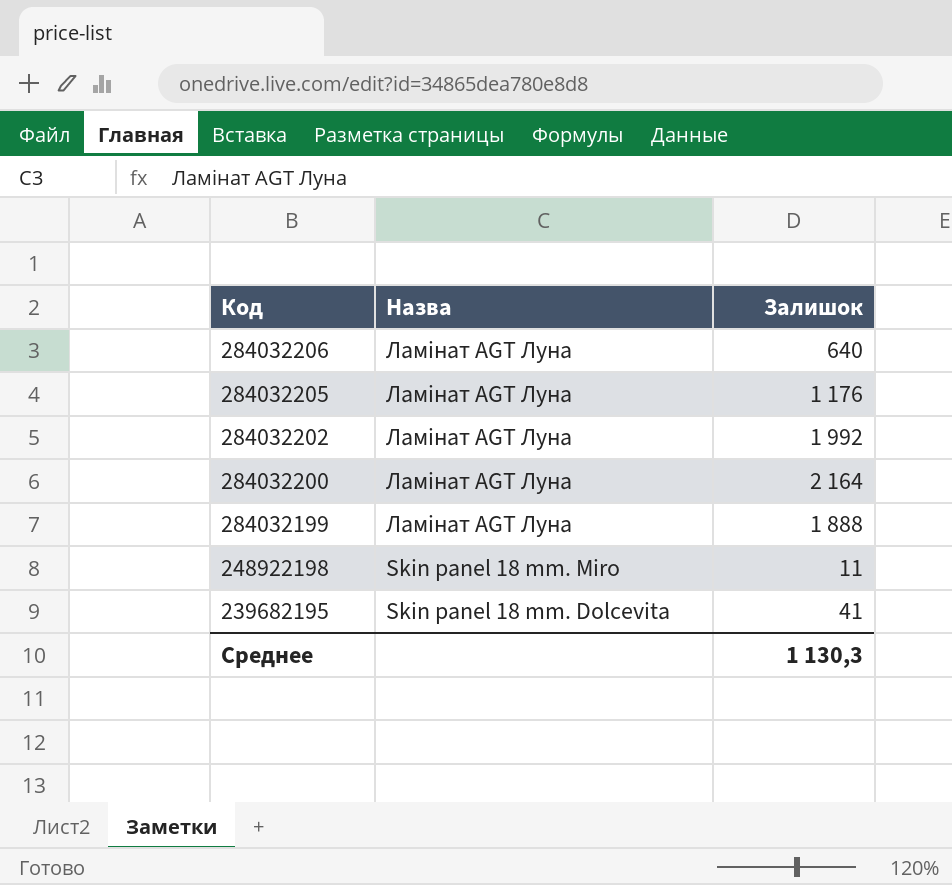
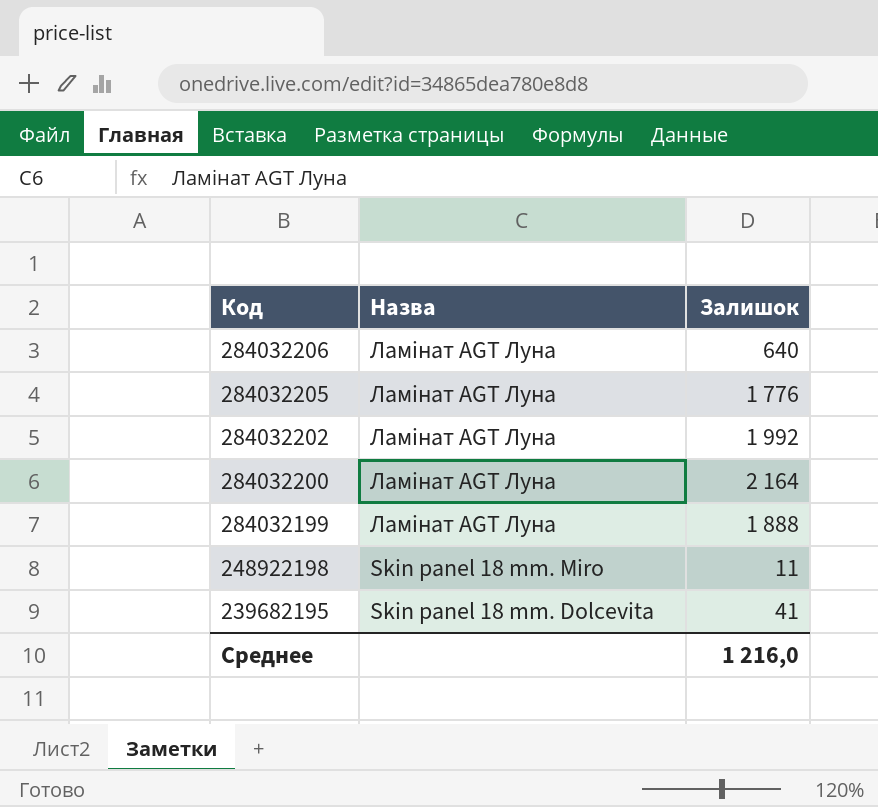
284032205 | Залишок: 1 176 -> 1 776
Среднее | Залишок: 1 130,3 -> 1 216,0

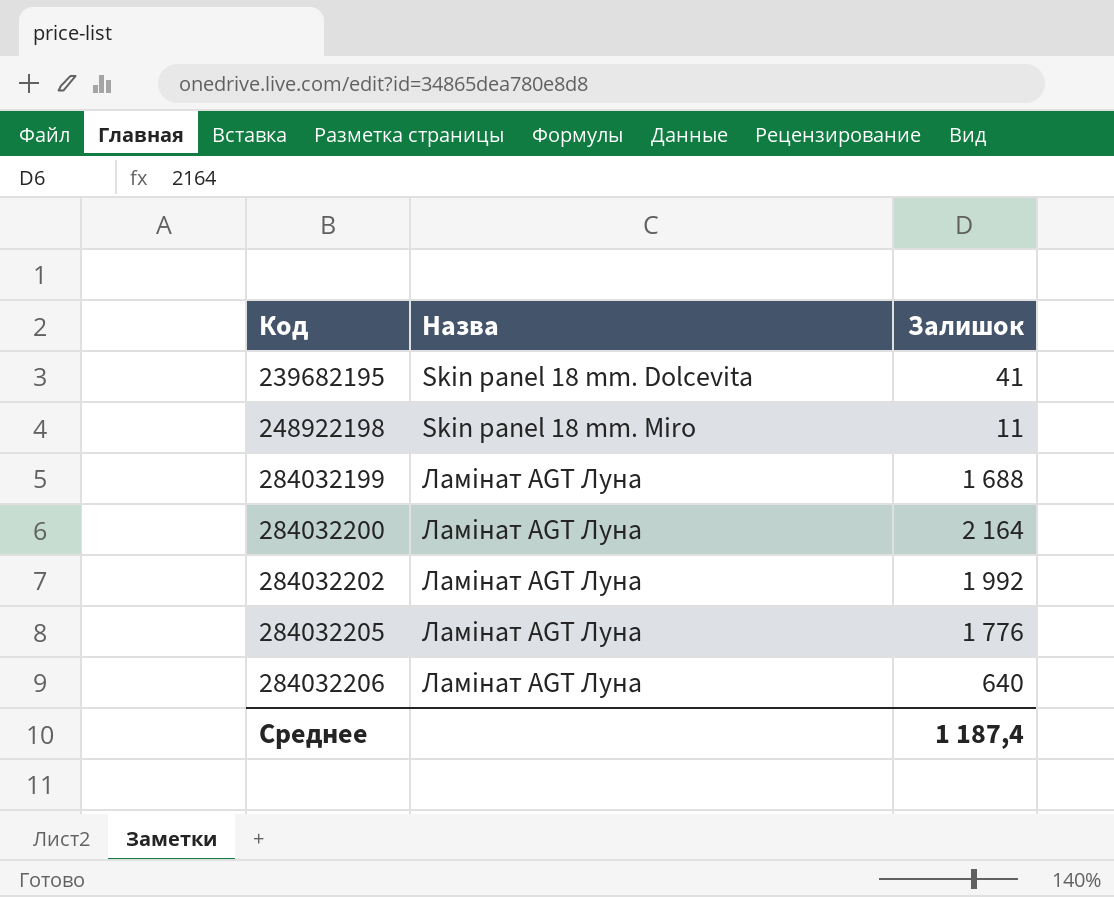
row order: Код descending -> Код ascending
284032199 | Залишок: 1 888 -> 1 688
Среднее | Залишок: 1 216,0 -> 1 187,4

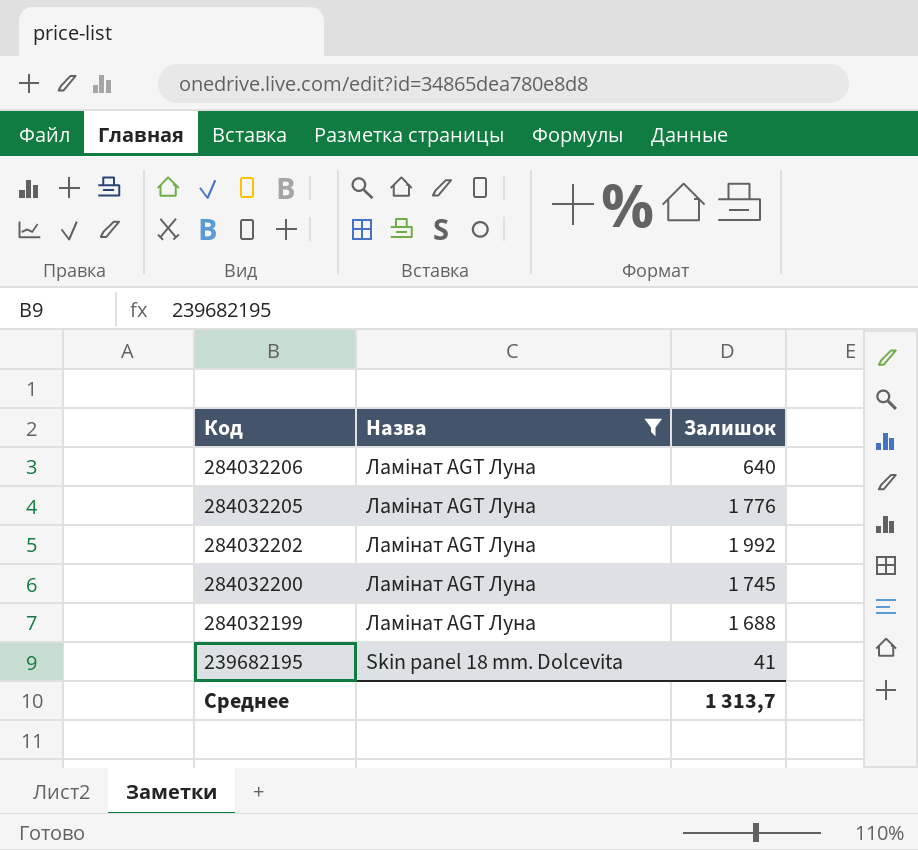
filter: none -> Назва != Skin panel 18 mm. Miro
row order: Код ascending -> Код descending
284032200 | Залишок: 2 164 -> 1 745
Среднее | Залишок: 1 187,4 -> 1 313,7

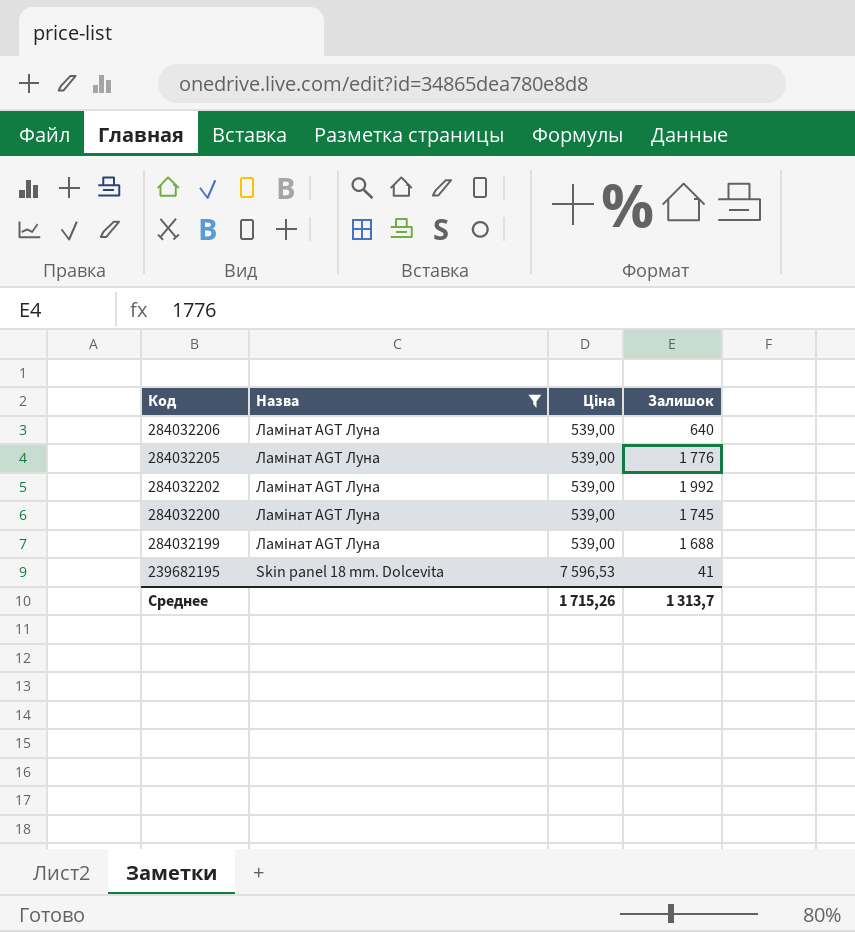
column Ціна | position: none -> 3

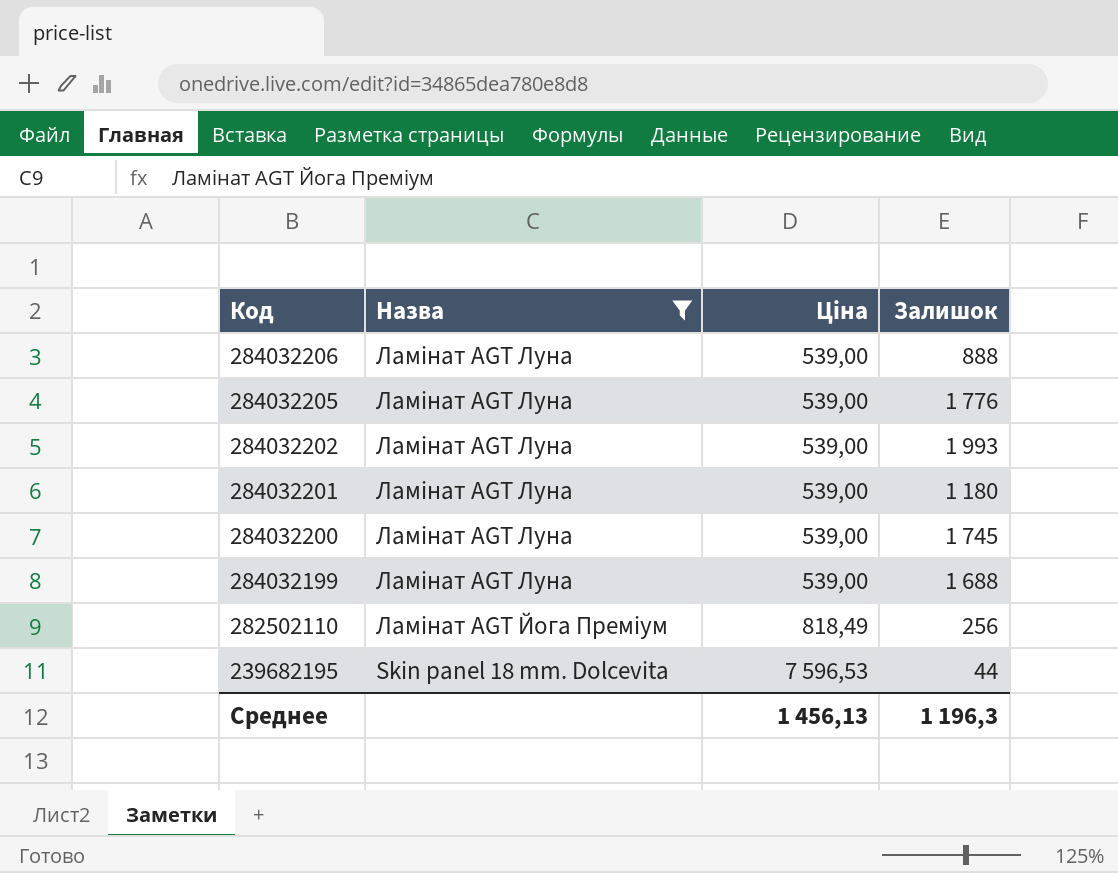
284032206 | Залишок: 640 -> 888
284032202 | Залишок: 1 992 -> 1 993
row 284032201: none -> Ламінат AGT Луна | 539,00 | 1 180
row 282502110: none -> Ламінат AGT Йога Преміум | 818,49 | 256
239682195 | Залишок: 41 -> 44
Среднее | Ціна: 1 715,26 -> 1 456,13
Среднее | Залишок: 1 313,7 -> 1 196,3

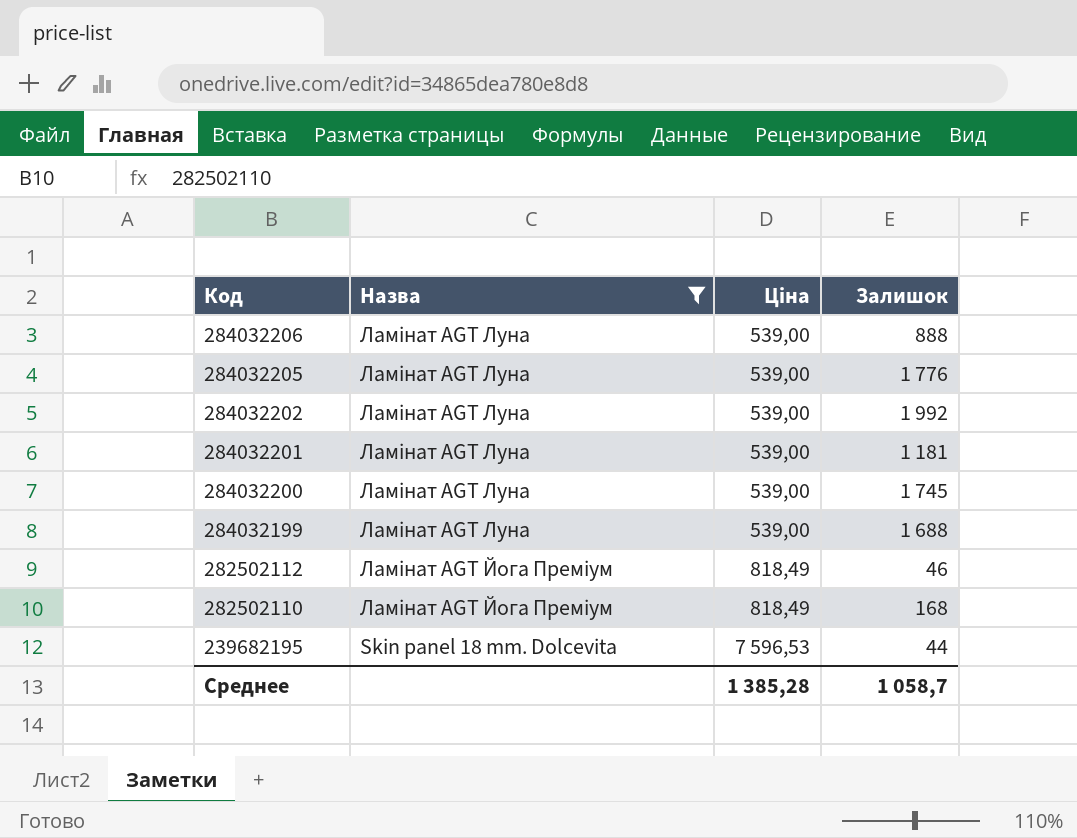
284032202 | Залишок: 1 993 -> 1 992
284032201 | Залишок: 1 180 -> 1 181
row 282502112: none -> Ламінат AGT Йога Преміум | 818,49 | 46
282502110 | Залишок: 256 -> 168
Среднее | Ціна: 1 456,13 -> 1 385,28
Среднее | Залишок: 1 196,3 -> 1 058,7

